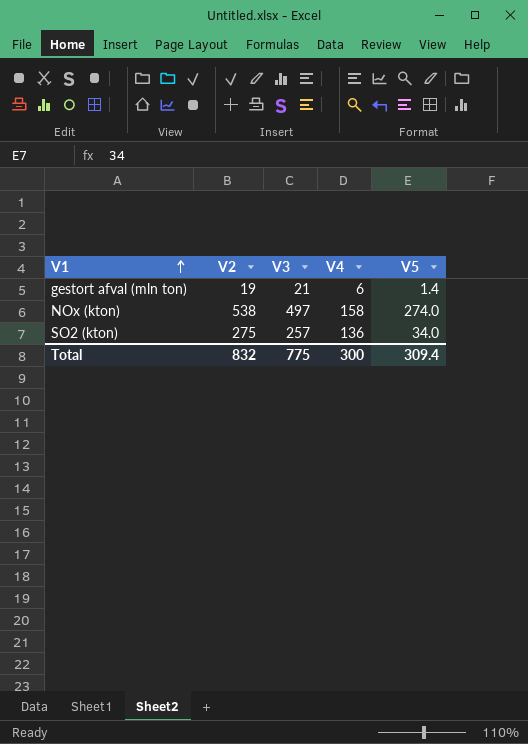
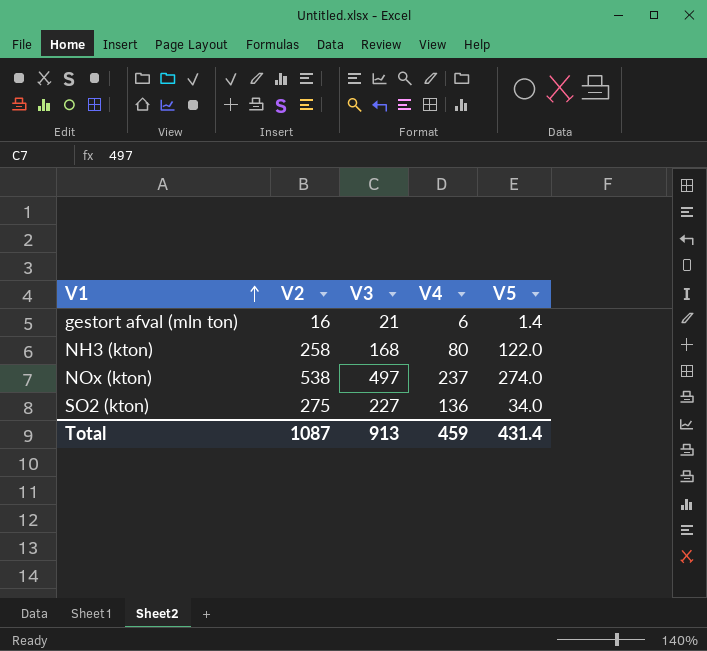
gestort afval (mln ton) | V2: 19 -> 16
row NH3 (kton): none -> 258 | 168 | 80 | 122.0
NOx (kton) | V4: 158 -> 237
SO2 (kton) | V3: 257 -> 227
Total | V2: 832 -> 1087
Total | V3: 775 -> 913
Total | V4: 300 -> 459
Total | V5: 309.4 -> 431.4

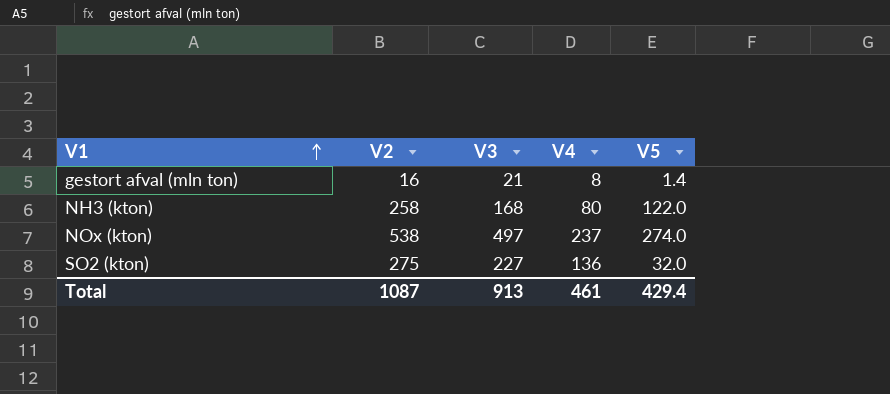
gestort afval (mln ton) | V4: 6 -> 8
SO2 (kton) | V5: 34.0 -> 32.0
Total | V4: 459 -> 461
Total | V5: 431.4 -> 429.4

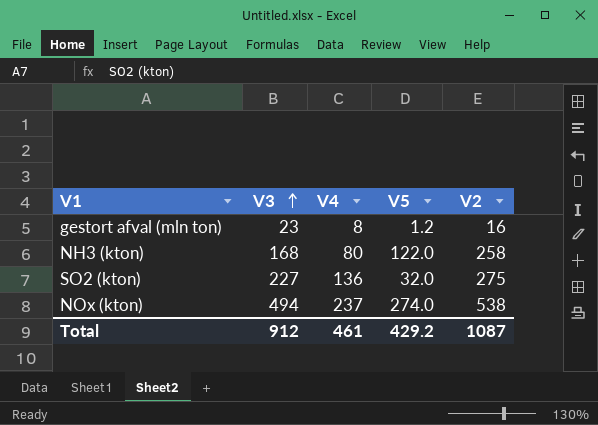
row order: V1 ascending -> V3 ascending
column V2 | position: 2 -> 5
gestort afval (mln ton) | V3: 21 -> 23
gestort afval (mln ton) | V5: 1.4 -> 1.2
NOx (kton) | V3: 497 -> 494
Total | V3: 913 -> 912
Total | V5: 429.4 -> 429.2

